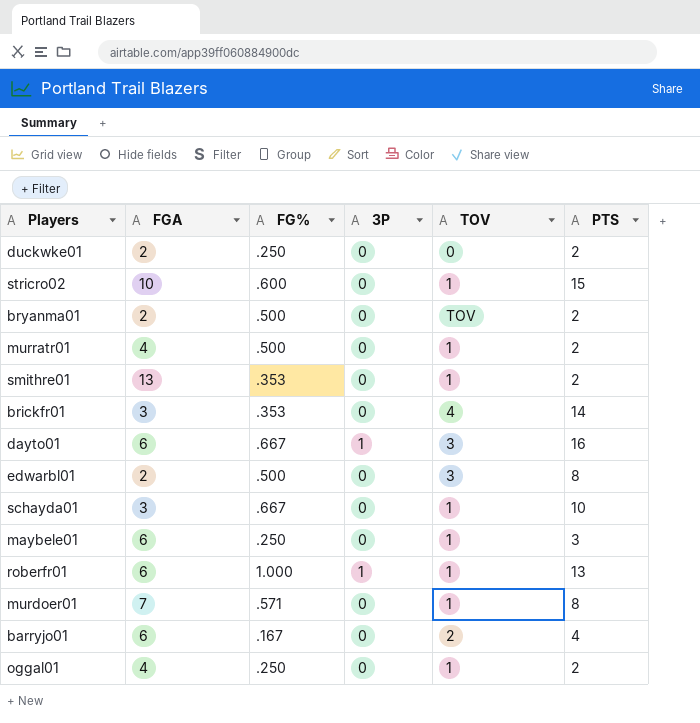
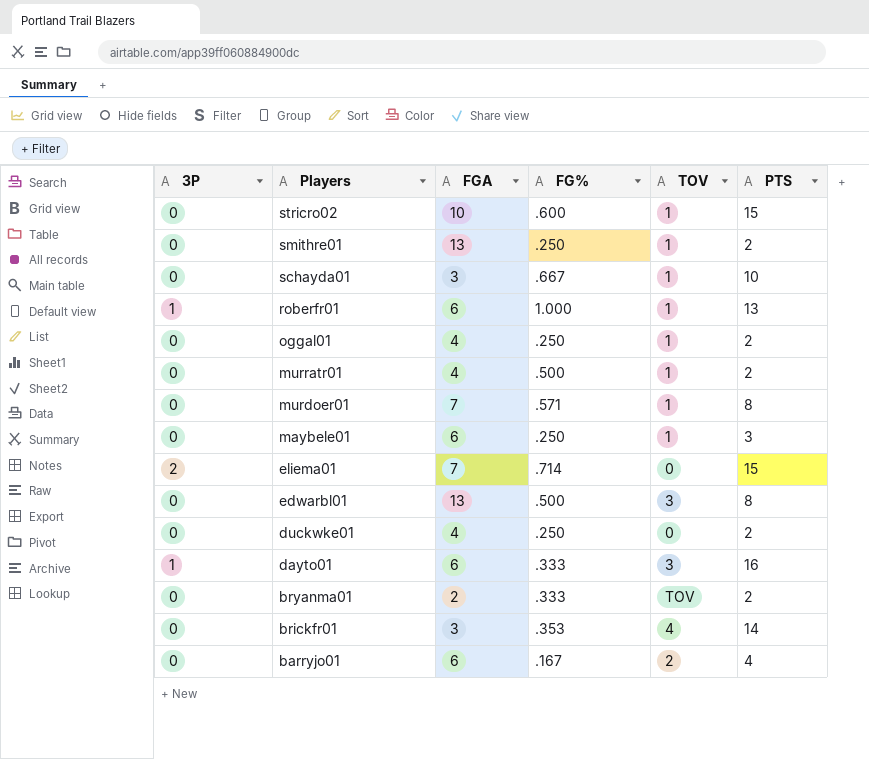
row order: none -> Players descending
column 3P | position: 4 -> 1
smithre01 | FG%: .353 -> .250
row eliema01: none -> 2 | 7 | .714 | 0 | 15
edwarbl01 | FGA: 2 -> 13
duckwke01 | FGA: 2 -> 4
dayto01 | FG%: .667 -> .333
bryanma01 | FG%: .500 -> .333

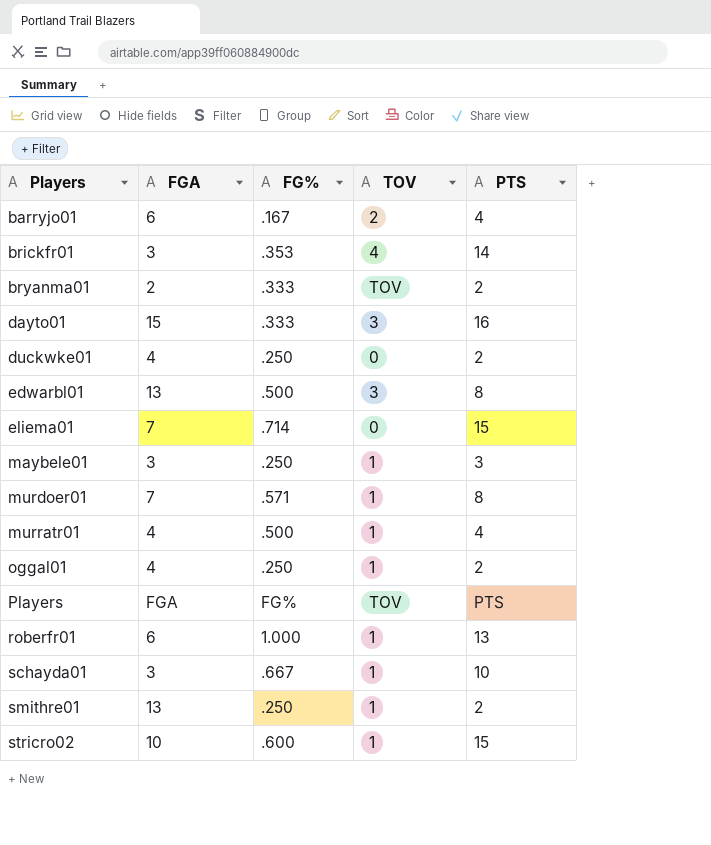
row order: Players descending -> Players ascending
column 3P | position: 1 -> none
dayto01 | FGA: 6 -> 15
maybele01 | FGA: 6 -> 3
murratr01 | PTS: 2 -> 4
row Players: none -> FGA | FG% | TOV | PTS

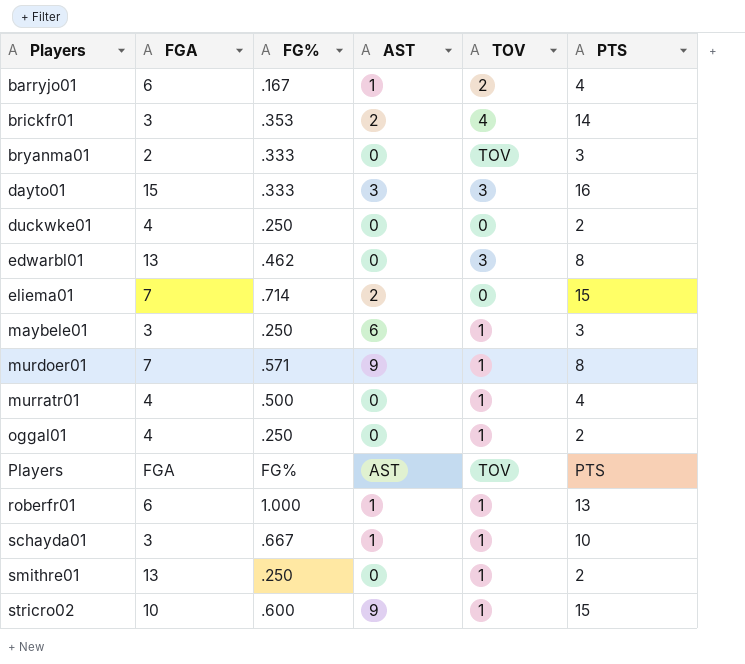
column AST | position: none -> 4
bryanma01 | PTS: 2 -> 3
edwarbl01 | FG%: .500 -> .462

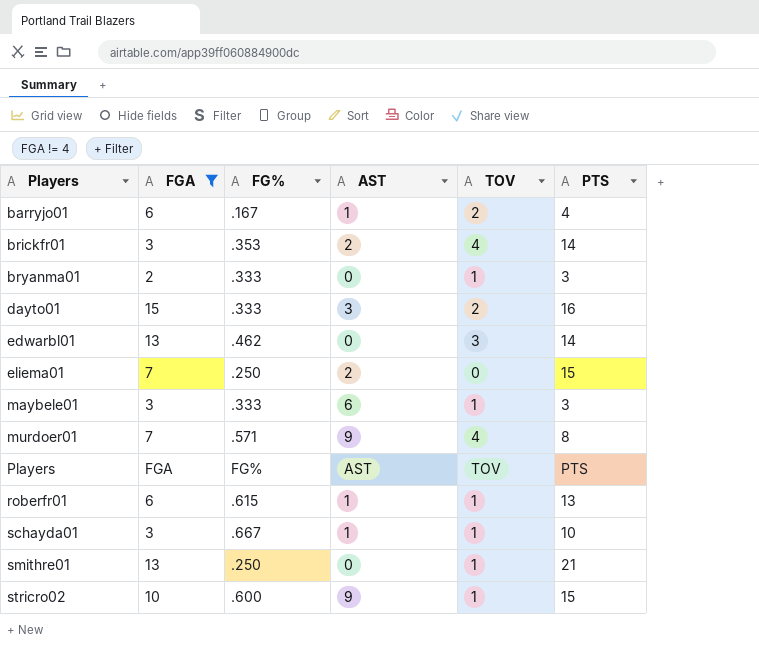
filter: none -> FGA != 4
bryanma01 | TOV: TOV -> 1
dayto01 | TOV: 3 -> 2
edwarbl01 | PTS: 8 -> 14
eliema01 | FG%: .714 -> .250
maybele01 | FG%: .250 -> .333
murdoer01 | TOV: 1 -> 4
roberfr01 | FG%: 1.000 -> .615
smithre01 | PTS: 2 -> 21

